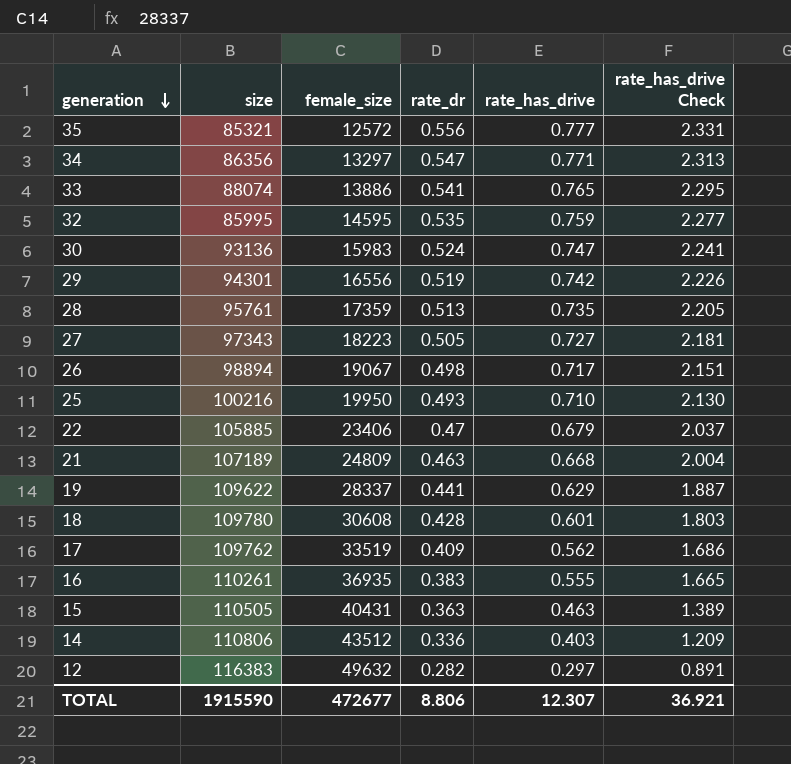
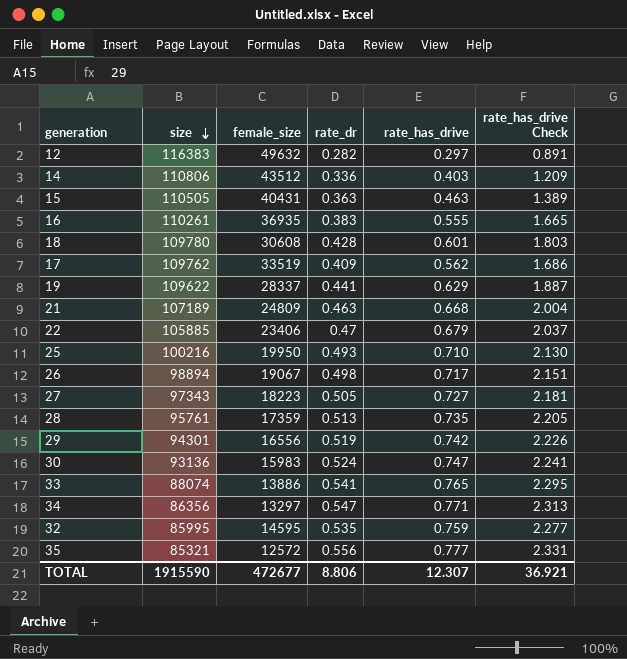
row order: generation descending -> size descending

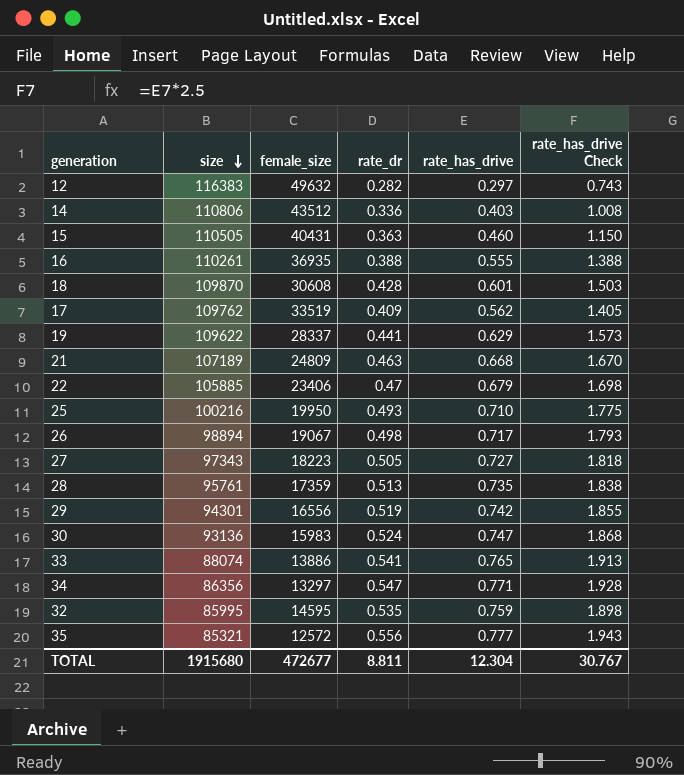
column rate_has_drive Check | formula: [rate_has_drive] * 3 -> [rate_has_drive] * 2.5
15 | rate_has_drive: 0.463 -> 0.460
16 | rate_dr: 0.383 -> 0.388
18 | size: 109780 -> 109870
TOTAL | size: 1915590 -> 1915680
TOTAL | rate_dr: 8.806 -> 8.811
TOTAL | rate_has_drive: 12.307 -> 12.304
TOTAL | rate_has_drive Check: 36.921 -> 30.767

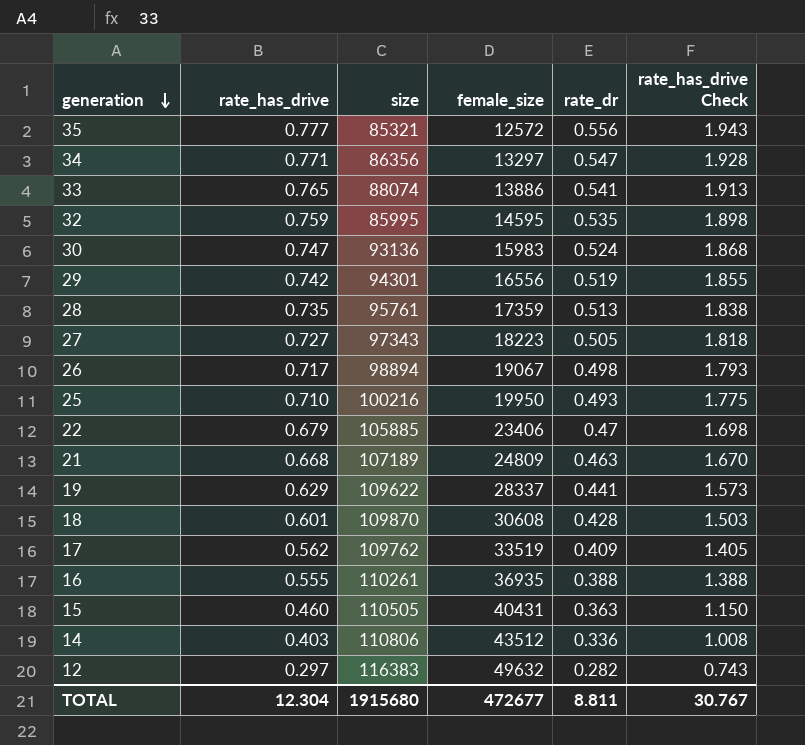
row order: size descending -> generation descending
column rate_has_drive | position: 5 -> 2

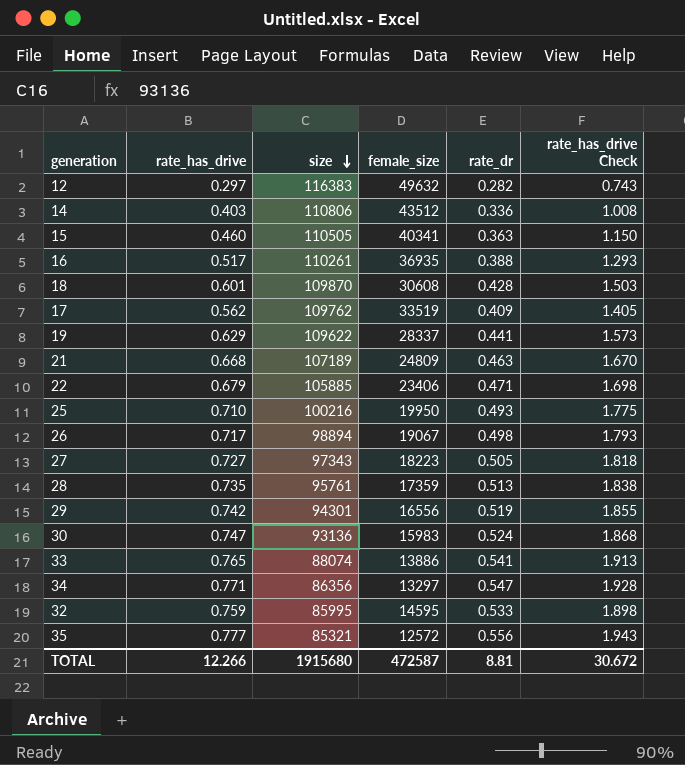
row order: generation descending -> size descending
15 | female_size: 40431 -> 40341
16 | rate_has_drive: 0.555 -> 0.517
16 | rate_has_drive Check: 1.388 -> 1.293
22 | rate_dr: 0.47 -> 0.471
32 | rate_dr: 0.535 -> 0.533
TOTAL | rate_has_drive: 12.304 -> 12.266
TOTAL | female_size: 472677 -> 472587
TOTAL | rate_dr: 8.811 -> 8.81
TOTAL | rate_has_drive Check: 30.767 -> 30.672

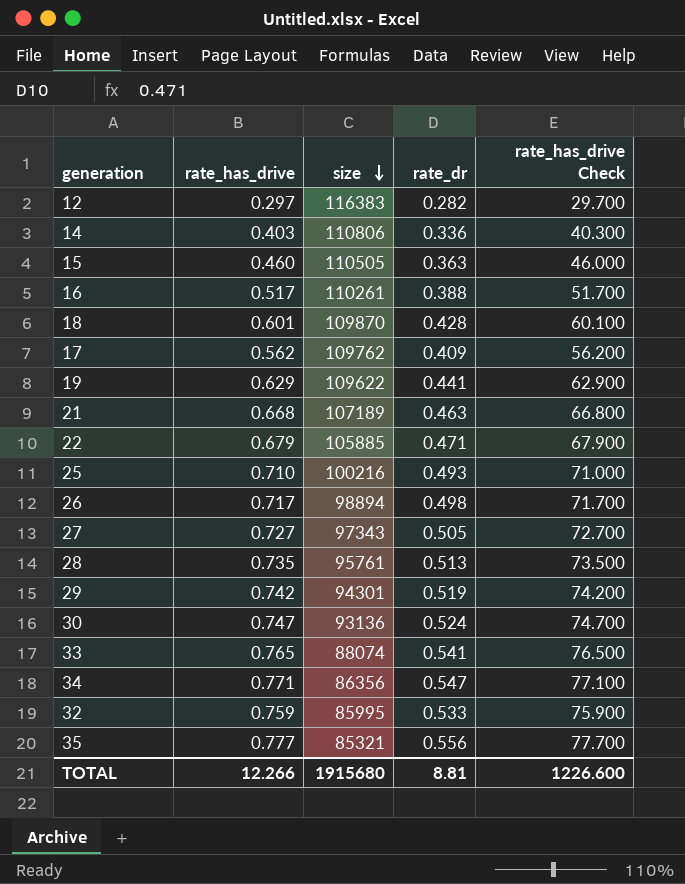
column female_size | position: 4 -> none
column rate_has_drive Check | formula: [rate_has_drive] * 2.5 -> [rate_has_drive] * 100
TOTAL | rate_has_drive Check: 30.672 -> 1226.600

